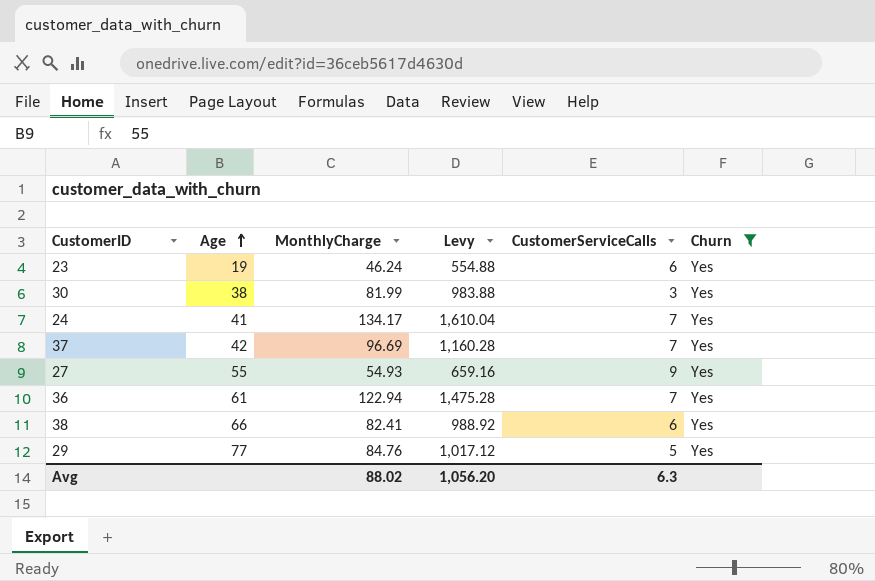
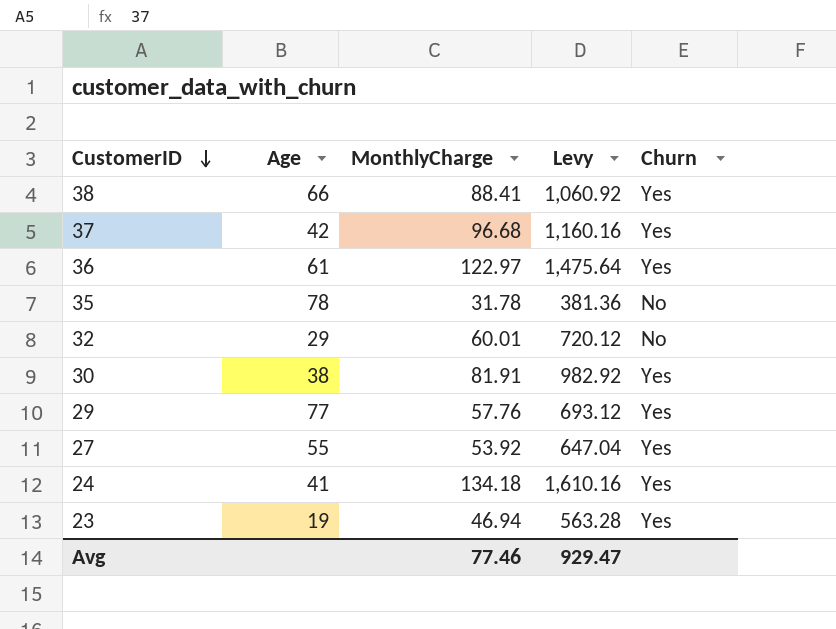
filter: Churn = Yes -> none
row order: Age ascending -> CustomerID descending
column CustomerServiceCalls | position: 5 -> none
38 | MonthlyCharge: 82.41 -> 88.41
38 | Levy: 988.92 -> 1,060.92
37 | MonthlyCharge: 96.69 -> 96.68
37 | Levy: 1,160.28 -> 1,160.16
36 | MonthlyCharge: 122.94 -> 122.97
36 | Levy: 1,475.28 -> 1,475.64
30 | MonthlyCharge: 81.99 -> 81.91
30 | Levy: 983.88 -> 982.92
29 | MonthlyCharge: 84.76 -> 57.76
29 | Levy: 1,017.12 -> 693.12
27 | MonthlyCharge: 54.93 -> 53.92
27 | Levy: 659.16 -> 647.04
24 | MonthlyCharge: 134.17 -> 134.18
24 | Levy: 1,610.04 -> 1,610.16
23 | MonthlyCharge: 46.24 -> 46.94
23 | Levy: 554.88 -> 563.28
Avg | MonthlyCharge: 88.02 -> 77.46
Avg | Levy: 1,056.20 -> 929.47

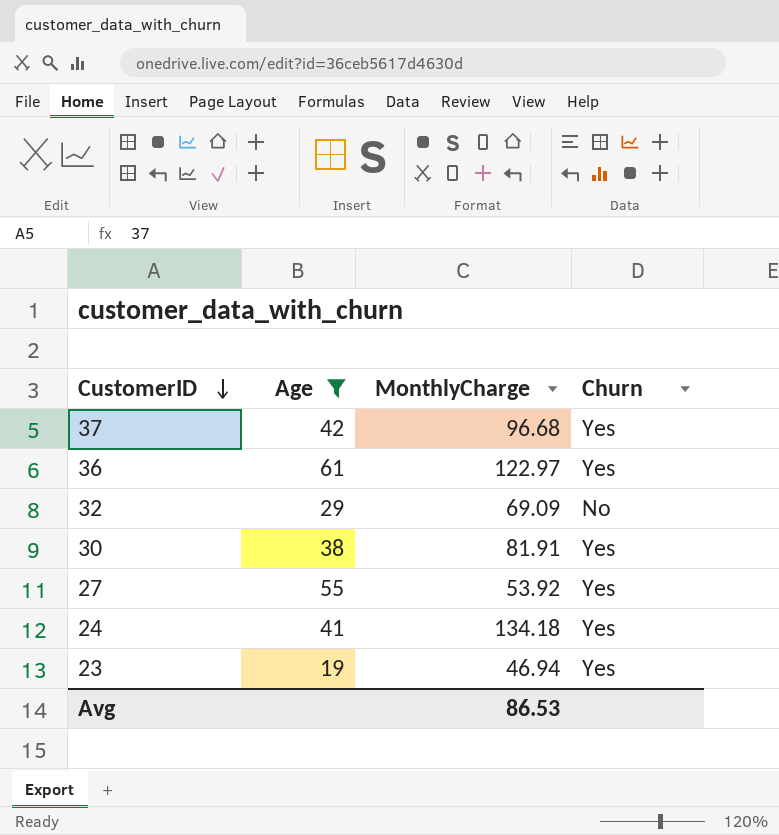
filter: none -> Age <= 61
column Levy | formula: [MonthlyCharge] * 12 -> none
32 | MonthlyCharge: 60.01 -> 69.09
Avg | MonthlyCharge: 77.46 -> 86.53

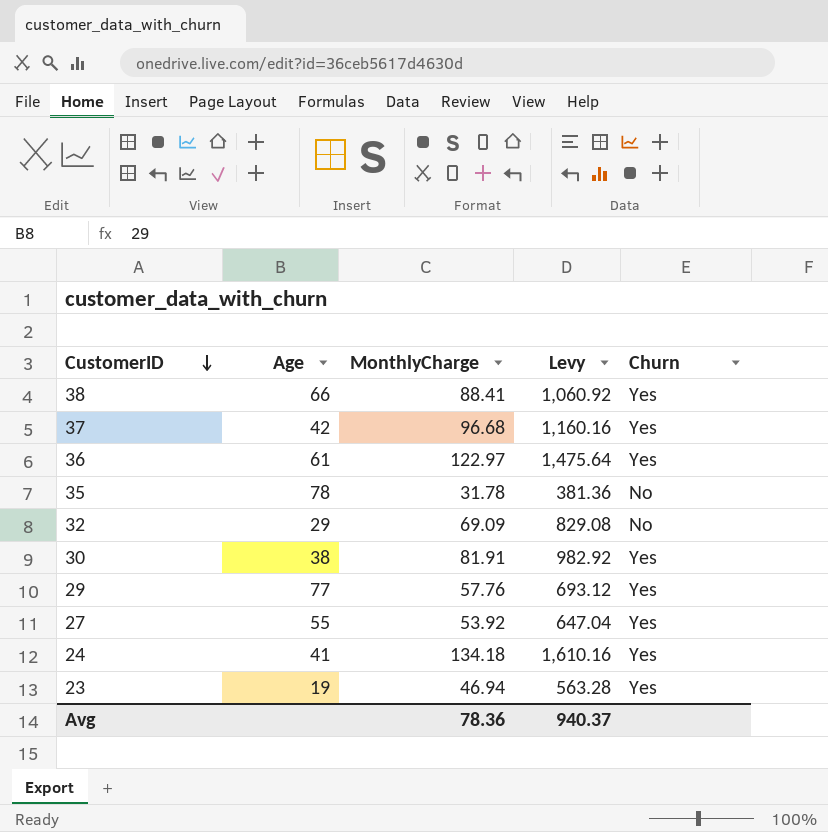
filter: Age <= 61 -> none
column Levy | formula: none -> [MonthlyCharge] * 12
Avg | MonthlyCharge: 86.53 -> 78.36

